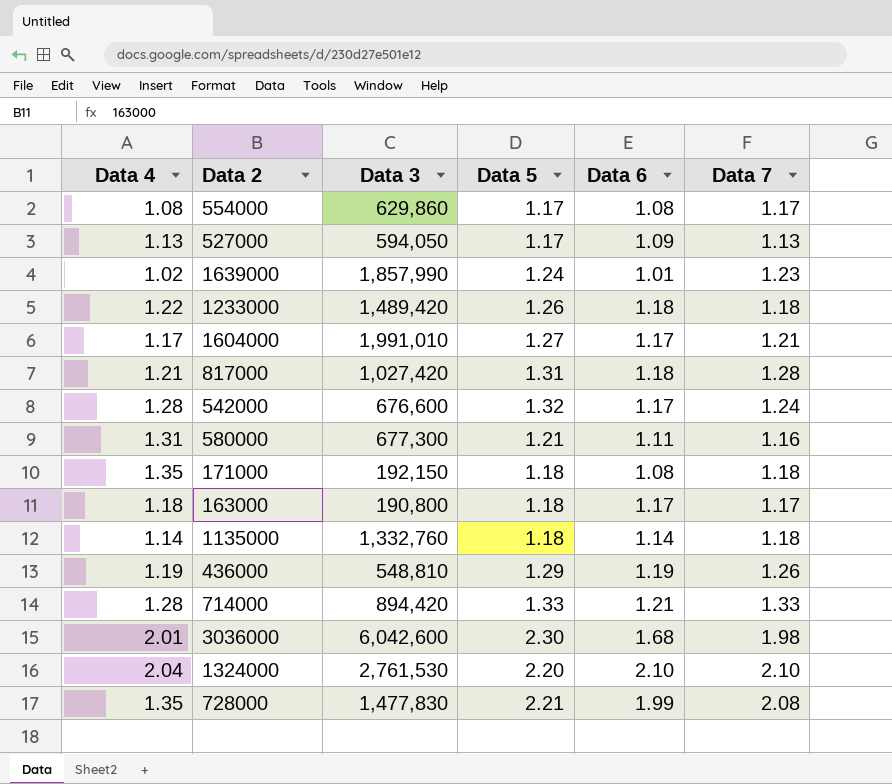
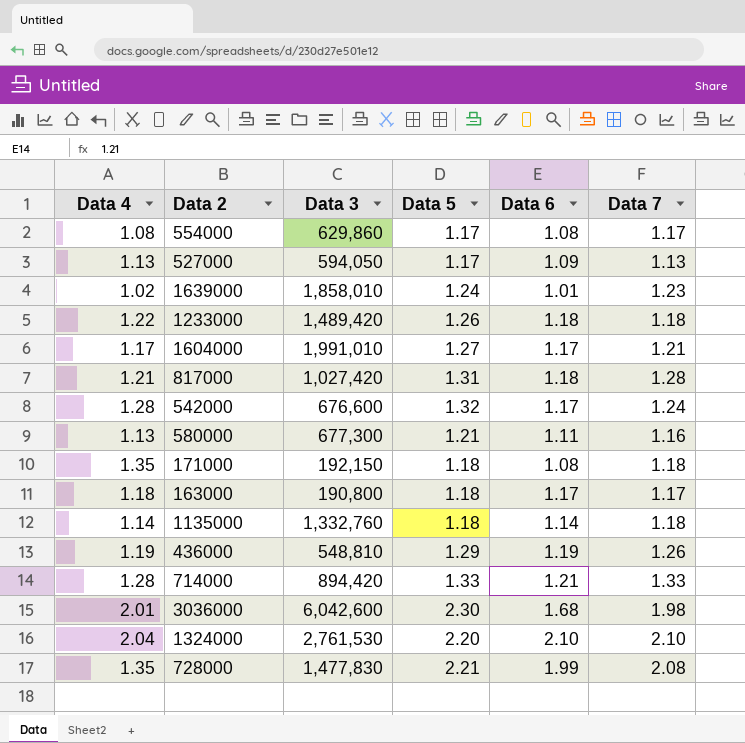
1639000 | Data 3: 1,857,990 -> 1,858,010
580000 | Data 4: 1.31 -> 1.13

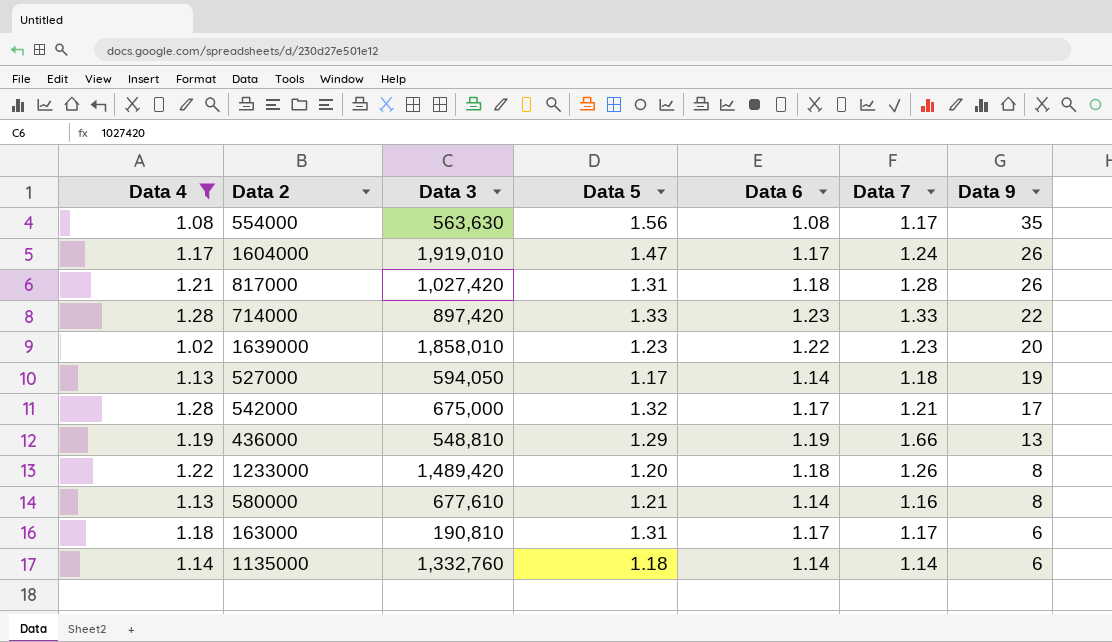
filter: none -> Data 4 <= 1.28
row order: none -> Data 9 descending
column Data 9 | position: none -> 7
554000 | Data 3: 629,860 -> 563,630
554000 | Data 5: 1.17 -> 1.56
1604000 | Data 3: 1,991,010 -> 1,919,010
1604000 | Data 5: 1.27 -> 1.47
1604000 | Data 7: 1.21 -> 1.24
714000 | Data 3: 894,420 -> 897,420
714000 | Data 6: 1.21 -> 1.23
1639000 | Data 5: 1.24 -> 1.23
1639000 | Data 6: 1.01 -> 1.22
527000 | Data 6: 1.09 -> 1.14
527000 | Data 7: 1.13 -> 1.18
542000 | Data 3: 676,600 -> 675,000
542000 | Data 7: 1.24 -> 1.21
436000 | Data 7: 1.26 -> 1.66
1233000 | Data 5: 1.26 -> 1.20
1233000 | Data 7: 1.18 -> 1.26
580000 | Data 3: 677,300 -> 677,610
580000 | Data 6: 1.11 -> 1.14
163000 | Data 3: 190,800 -> 190,810
163000 | Data 5: 1.18 -> 1.31
1135000 | Data 7: 1.18 -> 1.14

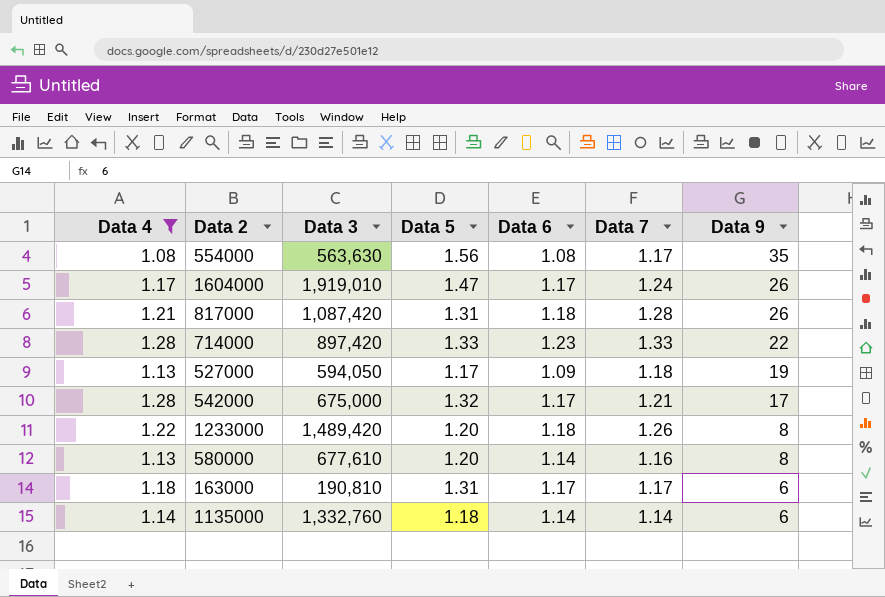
row 1639000: 1.02 | 1,858,010 | 1.23 | 1.22 | 1.23 | 20 -> none
row 436000: 1.19 | 548,810 | 1.29 | 1.19 | 1.66 | 13 -> none
817000 | Data 3: 1,027,420 -> 1,087,420
527000 | Data 6: 1.14 -> 1.09
580000 | Data 5: 1.21 -> 1.20

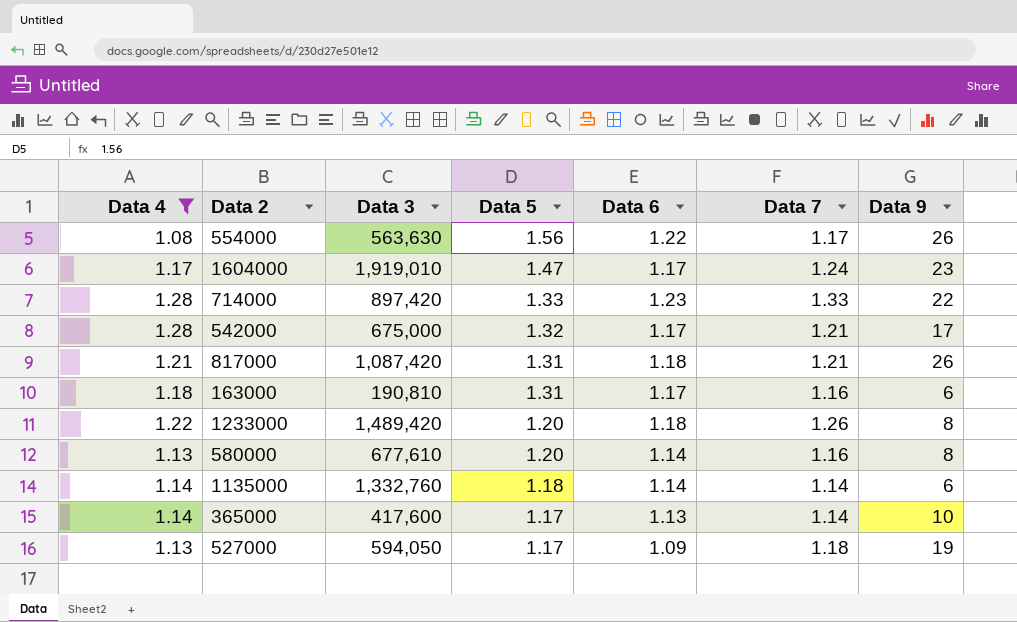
row order: Data 9 descending -> Data 5 descending
554000 | Data 6: 1.08 -> 1.22
554000 | Data 9: 35 -> 26
1604000 | Data 9: 26 -> 23
817000 | Data 7: 1.28 -> 1.21
163000 | Data 7: 1.17 -> 1.16
row 365000: none -> 1.14 | 417,600 | 1.17 | 1.13 | 1.14 | 10

